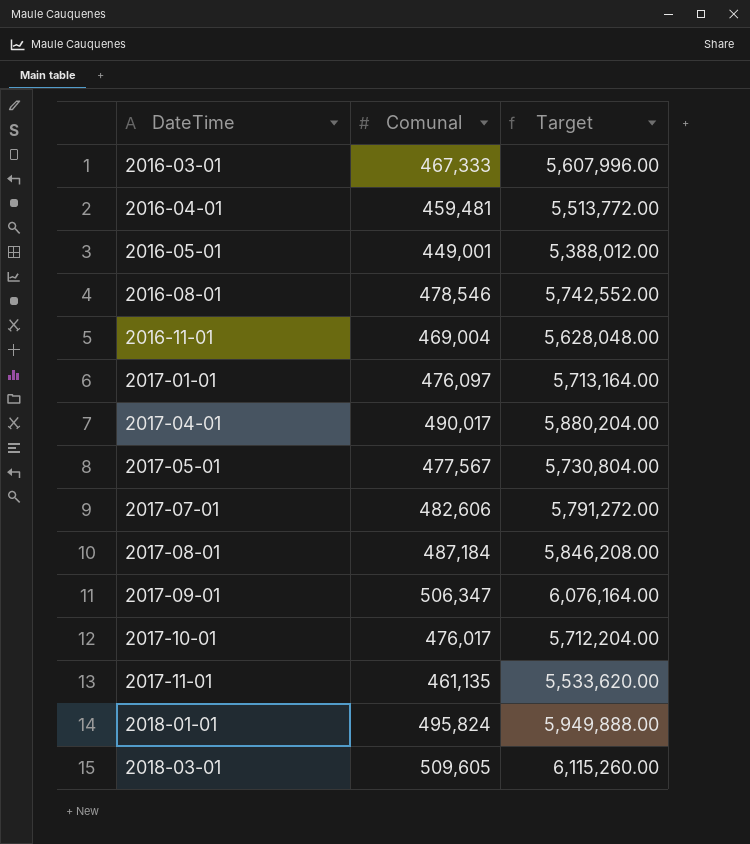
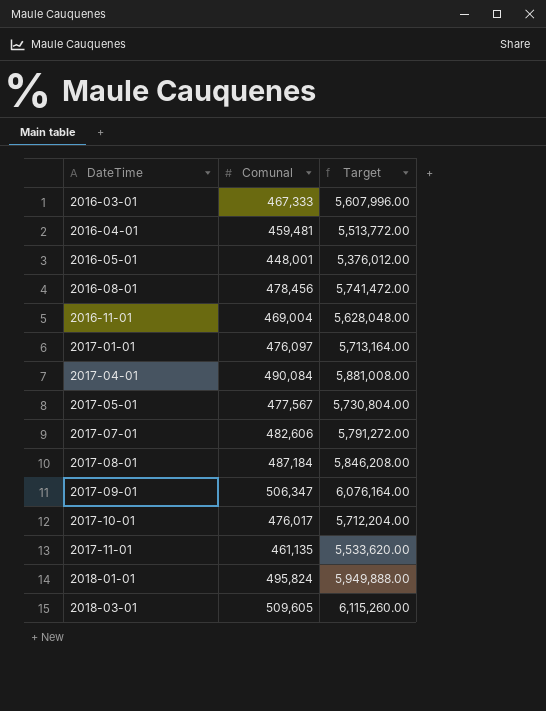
2016-05-01 | Comunal: 449,001 -> 448,001
2016-05-01 | Target: 5,388,012.00 -> 5,376,012.00
2016-08-01 | Comunal: 478,546 -> 478,456
2016-08-01 | Target: 5,742,552.00 -> 5,741,472.00
2017-04-01 | Comunal: 490,017 -> 490,084
2017-04-01 | Target: 5,880,204.00 -> 5,881,008.00

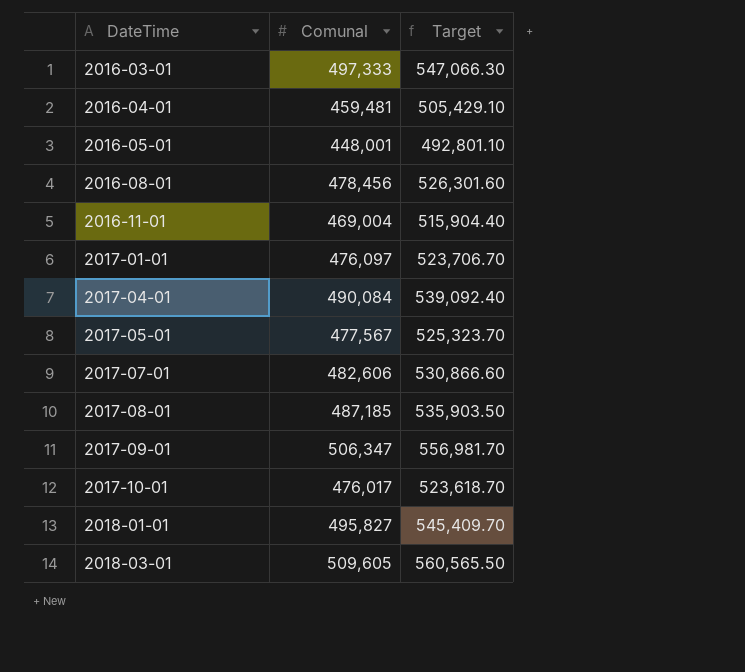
column Target | formula: [Comunal] * 12 -> [Comunal] * 1.1
row 2017-11-01: 461,135 | 5,533,620.00 -> none
2016-03-01 | Comunal: 467,333 -> 497,333
2017-08-01 | Comunal: 487,184 -> 487,185
2018-01-01 | Comunal: 495,824 -> 495,827

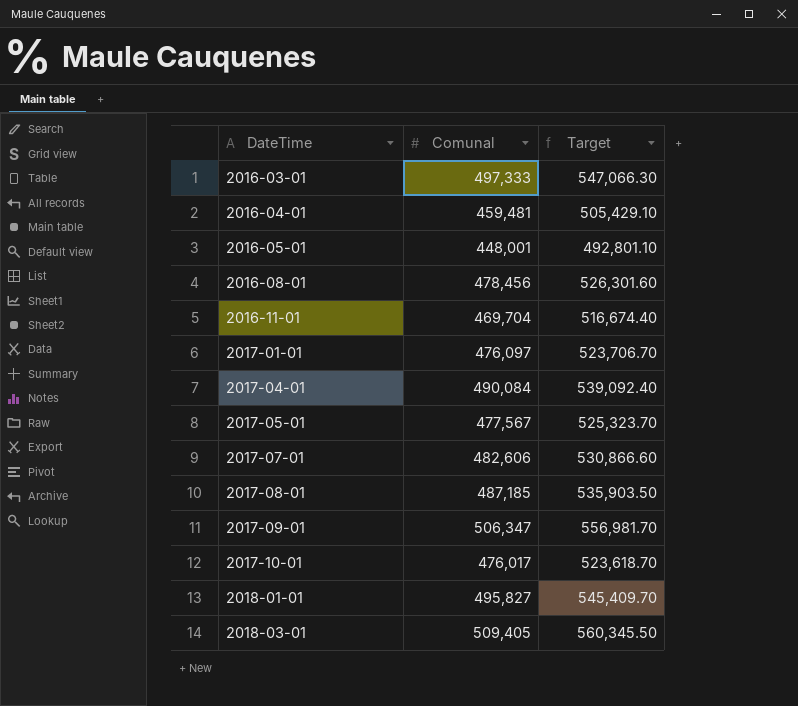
2016-11-01 | Comunal: 469,004 -> 469,704
2016-11-01 | Target: 515,904.40 -> 516,674.40
2018-03-01 | Comunal: 509,605 -> 509,405
2018-03-01 | Target: 560,565.50 -> 560,345.50

